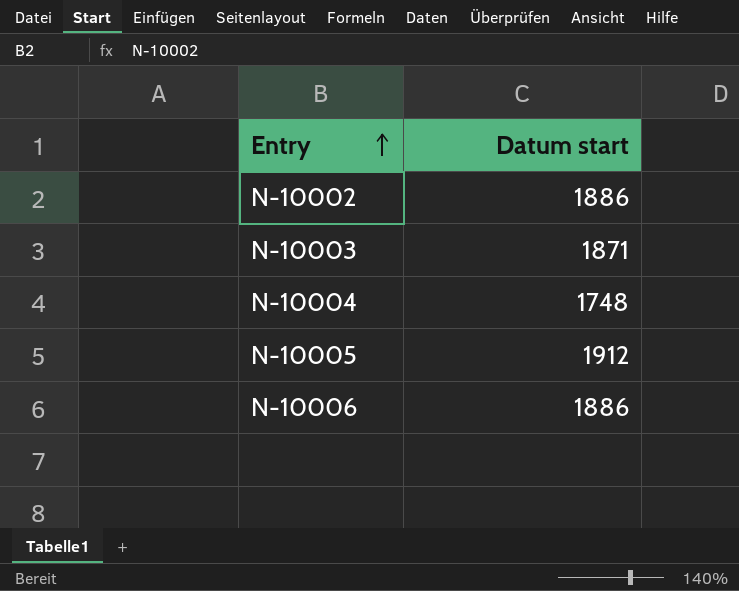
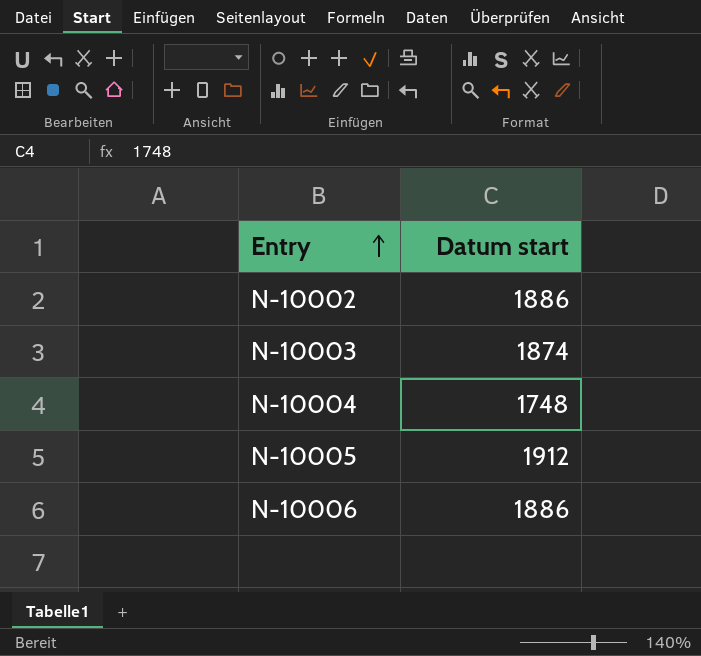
N-10003 | Datum start: 1871 -> 1874

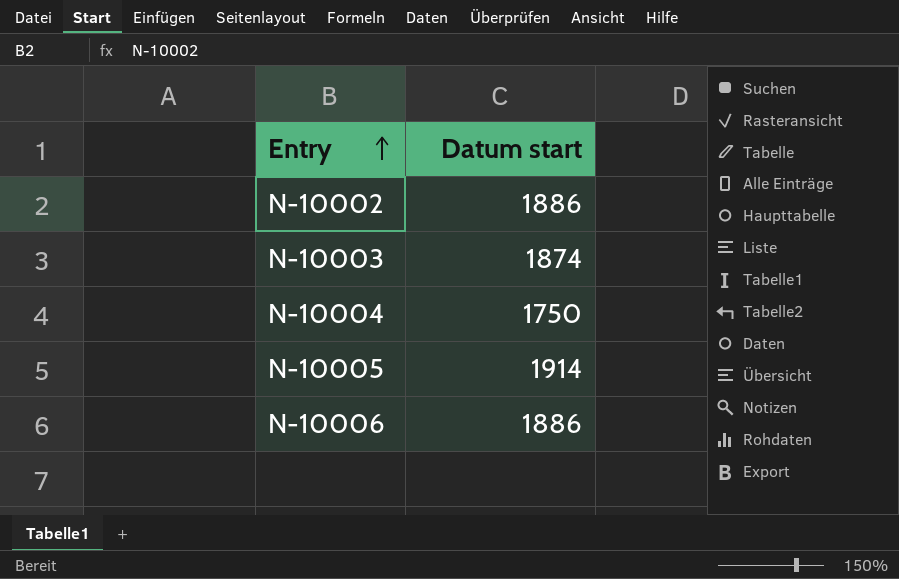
N-10004 | Datum start: 1748 -> 1750
N-10005 | Datum start: 1912 -> 1914

